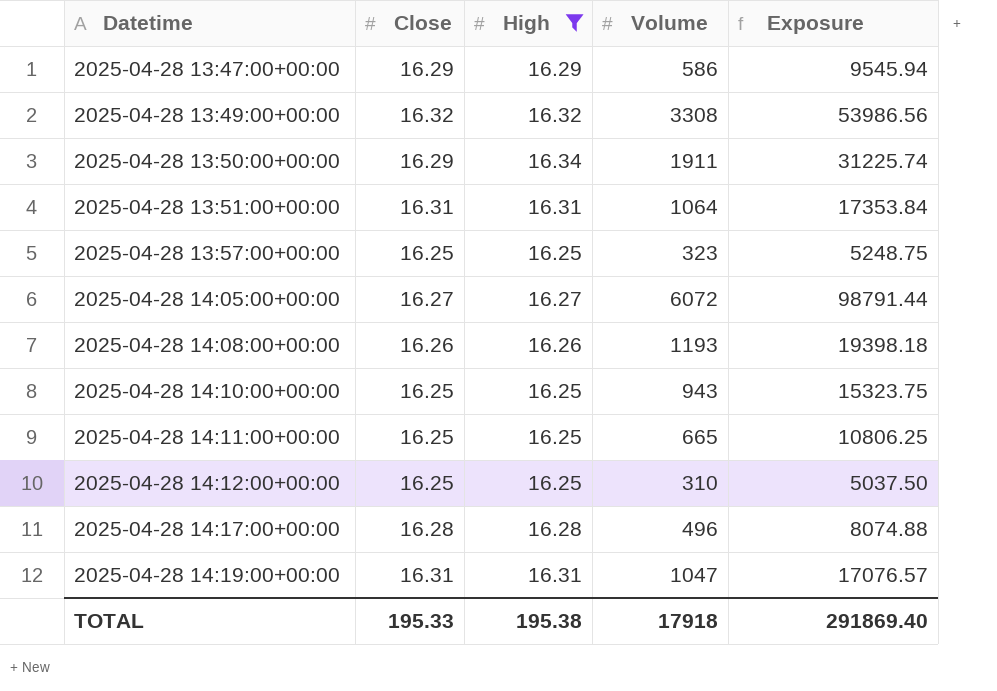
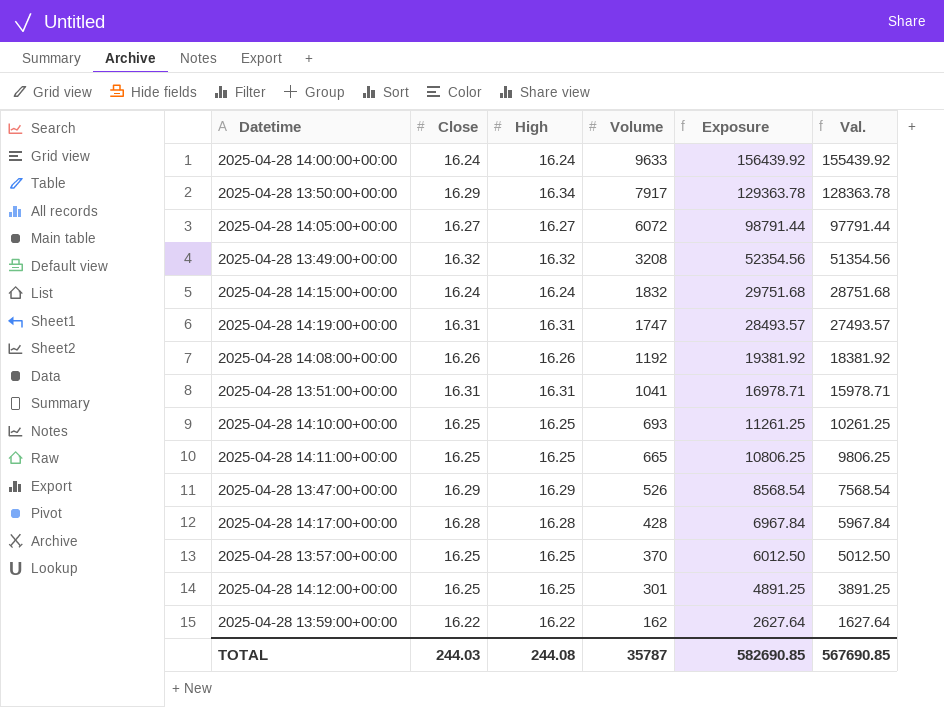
filter: High >= 16.25 -> none
row order: Datetime ascending -> Volume descending
column Val. | formula: none -> [Exposure] - 1000
2025-04-28 13:50:00+00:00 | Volume: 1911 -> 7917
2025-04-28 13:50:00+00:00 | Exposure: 31225.74 -> 129363.78
2025-04-28 13:49:00+00:00 | Volume: 3308 -> 3208
2025-04-28 13:49:00+00:00 | Exposure: 53986.56 -> 52354.56
2025-04-28 14:19:00+00:00 | Volume: 1047 -> 1747
2025-04-28 14:19:00+00:00 | Exposure: 17076.57 -> 28493.57
2025-04-28 14:08:00+00:00 | Volume: 1193 -> 1192
2025-04-28 14:08:00+00:00 | Exposure: 19398.18 -> 19381.92
2025-04-28 13:51:00+00:00 | Volume: 1064 -> 1041
2025-04-28 13:51:00+00:00 | Exposure: 17353.84 -> 16978.71
2025-04-28 14:10:00+00:00 | Volume: 943 -> 693
2025-04-28 14:10:00+00:00 | Exposure: 15323.75 -> 11261.25
2025-04-28 13:47:00+00:00 | Volume: 586 -> 526
2025-04-28 13:47:00+00:00 | Exposure: 9545.94 -> 8568.54
2025-04-28 14:17:00+00:00 | Volume: 496 -> 428
2025-04-28 14:17:00+00:00 | Exposure: 8074.88 -> 6967.84
2025-04-28 13:57:00+00:00 | Volume: 323 -> 370
2025-04-28 13:57:00+00:00 | Exposure: 5248.75 -> 6012.50
2025-04-28 14:12:00+00:00 | Volume: 310 -> 301
2025-04-28 14:12:00+00:00 | Exposure: 5037.50 -> 4891.25
TOTAL | Close: 195.33 -> 244.03
TOTAL | High: 195.38 -> 244.08
TOTAL | Volume: 17918 -> 35787
TOTAL | Exposure: 291869.40 -> 582690.85

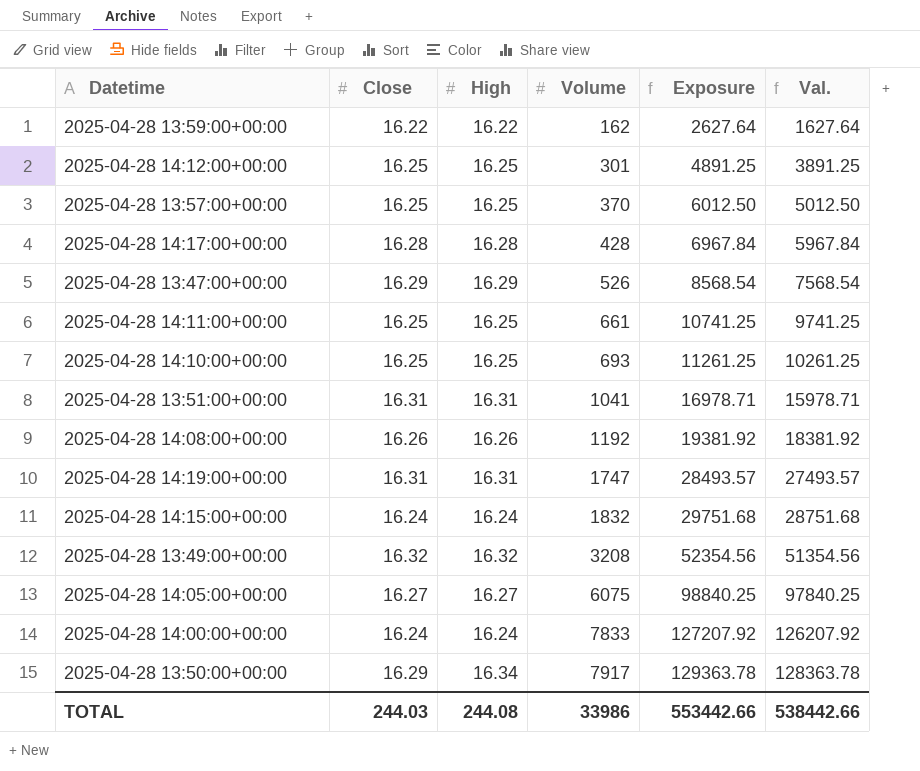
row order: Volume descending -> Volume ascending
2025-04-28 14:11:00+00:00 | Volume: 665 -> 661
2025-04-28 14:11:00+00:00 | Exposure: 10806.25 -> 10741.25
2025-04-28 14:11:00+00:00 | Val.: 9806.25 -> 9741.25
2025-04-28 14:05:00+00:00 | Volume: 6072 -> 6075
2025-04-28 14:05:00+00:00 | Exposure: 98791.44 -> 98840.25
2025-04-28 14:05:00+00:00 | Val.: 97791.44 -> 97840.25
2025-04-28 14:00:00+00:00 | Volume: 9633 -> 7833
2025-04-28 14:00:00+00:00 | Exposure: 156439.92 -> 127207.92
2025-04-28 14:00:00+00:00 | Val.: 155439.92 -> 126207.92
TOTAL | Volume: 35787 -> 33986
TOTAL | Exposure: 582690.85 -> 553442.66
TOTAL | Val.: 567690.85 -> 538442.66

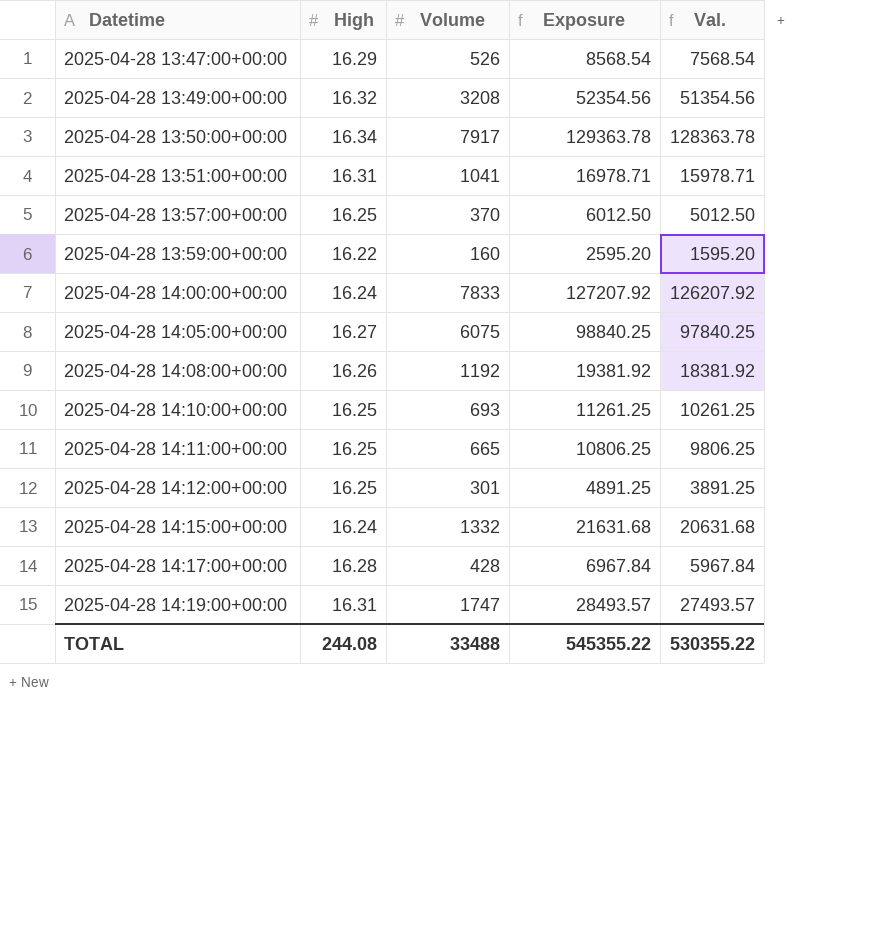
row order: Volume ascending -> Datetime ascending
column Close | position: 2 -> none
2025-04-28 13:59:00+00:00 | Volume: 162 -> 160
2025-04-28 13:59:00+00:00 | Exposure: 2627.64 -> 2595.20
2025-04-28 13:59:00+00:00 | Val.: 1627.64 -> 1595.20
2025-04-28 14:11:00+00:00 | Volume: 661 -> 665
2025-04-28 14:11:00+00:00 | Exposure: 10741.25 -> 10806.25
2025-04-28 14:11:00+00:00 | Val.: 9741.25 -> 9806.25
2025-04-28 14:15:00+00:00 | Volume: 1832 -> 1332
2025-04-28 14:15:00+00:00 | Exposure: 29751.68 -> 21631.68
2025-04-28 14:15:00+00:00 | Val.: 28751.68 -> 20631.68
TOTAL | Volume: 33986 -> 33488
TOTAL | Exposure: 553442.66 -> 545355.22
TOTAL | Val.: 538442.66 -> 530355.22

